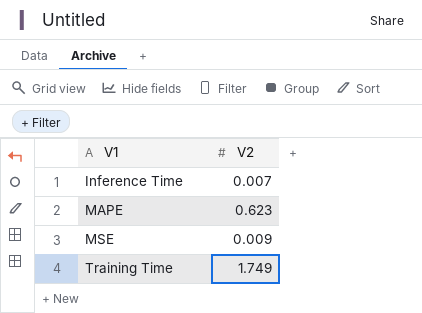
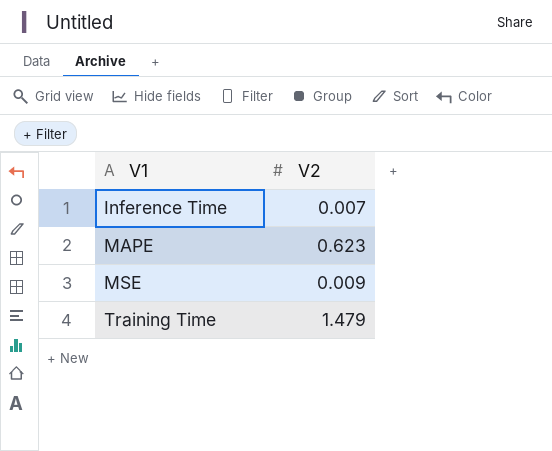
Training Time | V2: 1.749 -> 1.479

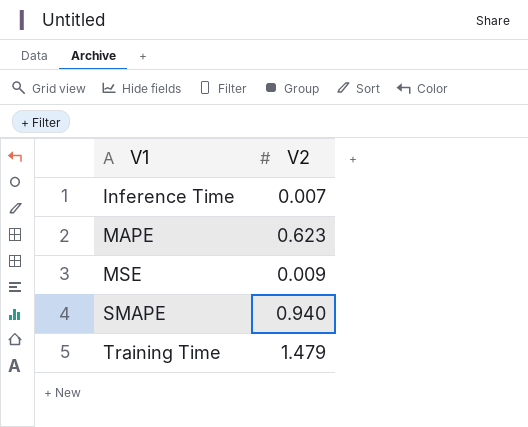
row SMAPE: none -> 0.940

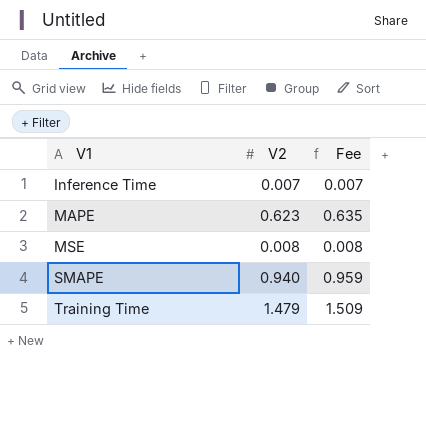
column Fee | formula: none -> [V2] * 1.02
MSE | V2: 0.009 -> 0.008

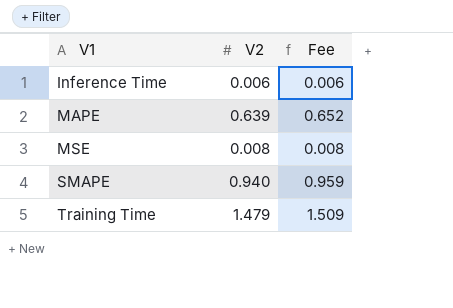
Inference Time | V2: 0.007 -> 0.006
Inference Time | Fee: 0.007 -> 0.006
MAPE | V2: 0.623 -> 0.639
MAPE | Fee: 0.635 -> 0.652

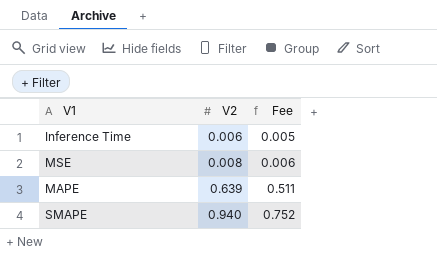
row order: V1 ascending -> V2 ascending
column Fee | formula: [V2] * 1.02 -> [V2] * 0.8
row Training Time: 1.479 | 1.509 -> none

